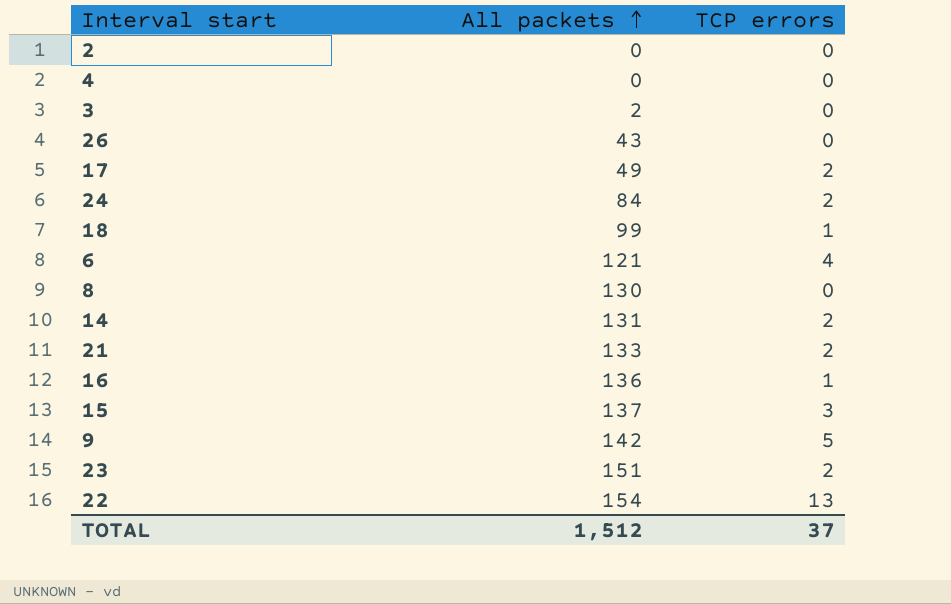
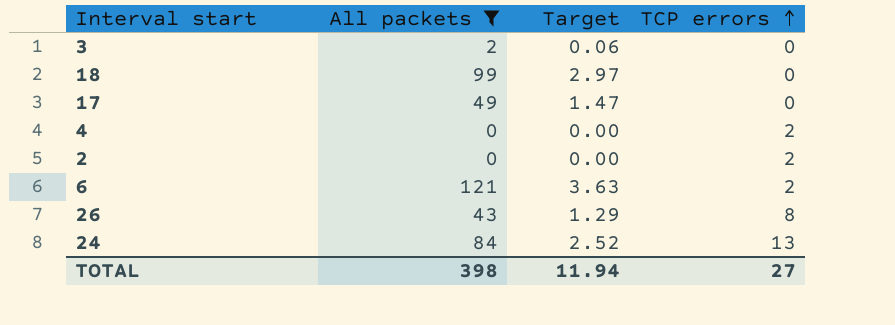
filter: none -> All packets <= 121
row order: All packets ascending -> TCP errors ascending
column Target | formula: none -> [All packets] * 0.03
18 | TCP errors: 1 -> 0
17 | TCP errors: 2 -> 0
4 | TCP errors: 0 -> 2
2 | TCP errors: 0 -> 2
6 | TCP errors: 4 -> 2
26 | TCP errors: 0 -> 8
24 | TCP errors: 2 -> 13
TOTAL | All packets: 1,512 -> 398
TOTAL | TCP errors: 37 -> 27

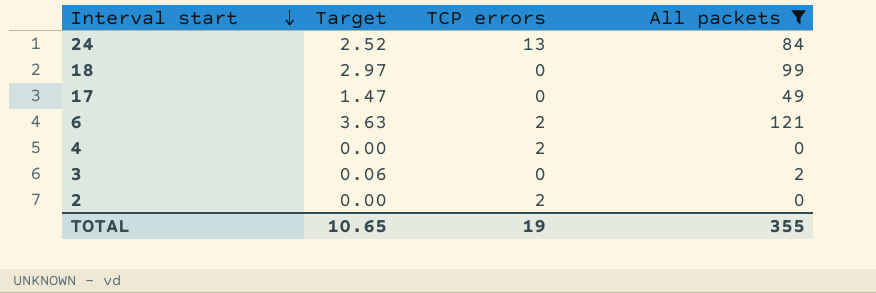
row order: TCP errors ascending -> Interval start descending
column All packets | position: 2 -> 4
row 26: 43 | 1.29 | 8 -> none
TOTAL | Target: 11.94 -> 10.65
TOTAL | TCP errors: 27 -> 19
TOTAL | All packets: 398 -> 355

